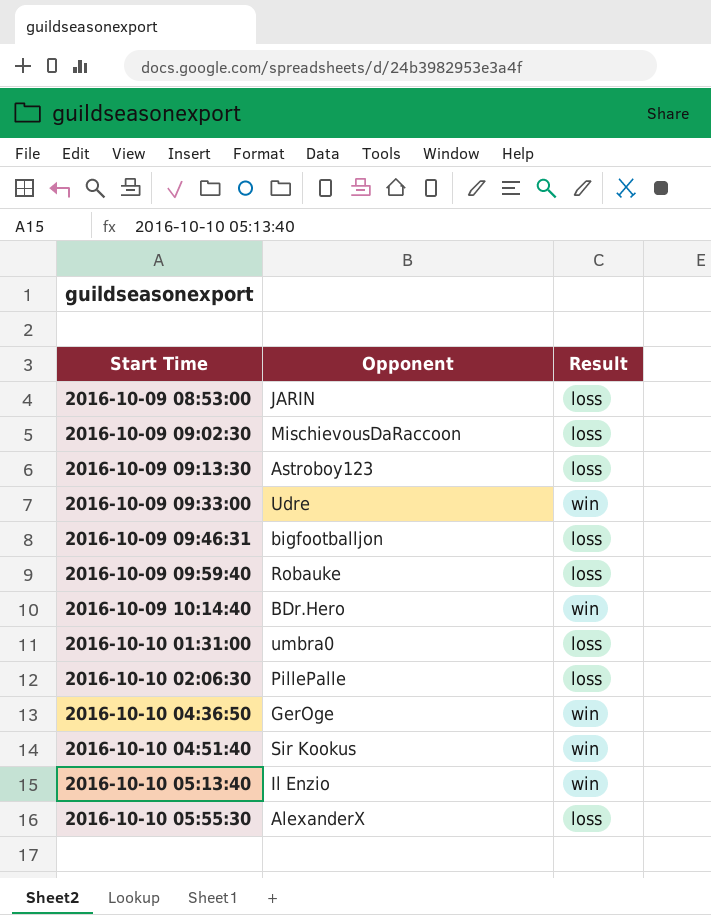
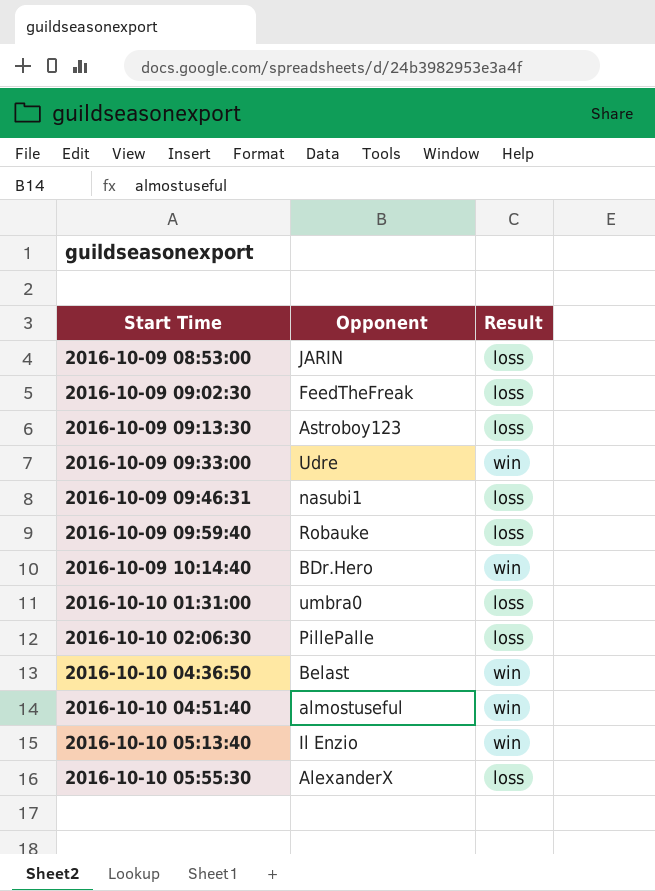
2016-10-09 09:02:30 | Opponent: MischievousDaRaccoon -> FeedTheFreak
2016-10-09 09:46:31 | Opponent: bigfootballjon -> nasubi1
2016-10-10 04:36:50 | Opponent: GerOge -> Belast
2016-10-10 04:51:40 | Opponent: Sir Kookus -> almostuseful

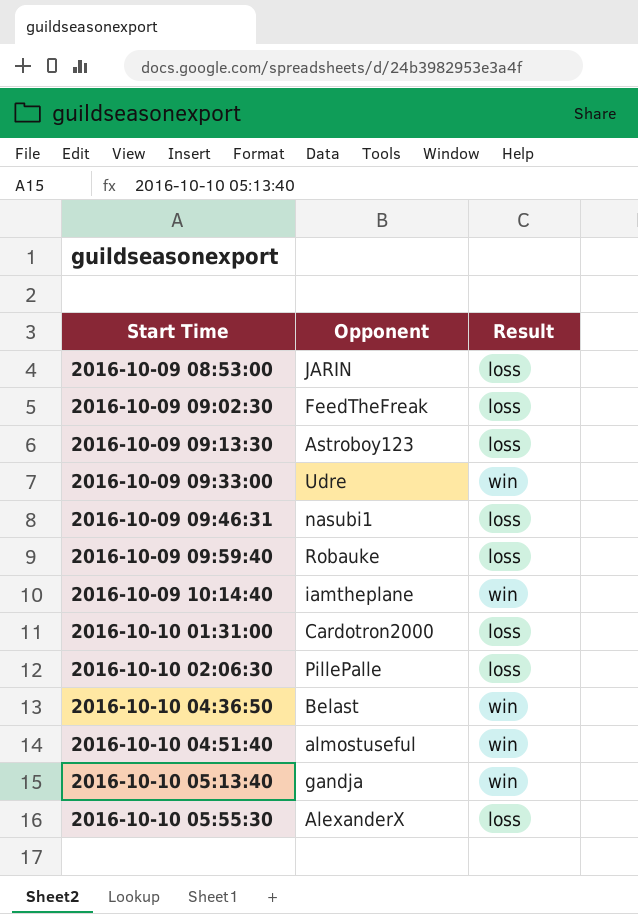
2016-10-09 10:14:40 | Opponent: BDr.Hero -> iamtheplane
2016-10-10 01:31:00 | Opponent: umbra0 -> Cardotron2000
2016-10-10 05:13:40 | Opponent: Il Enzio -> gandja

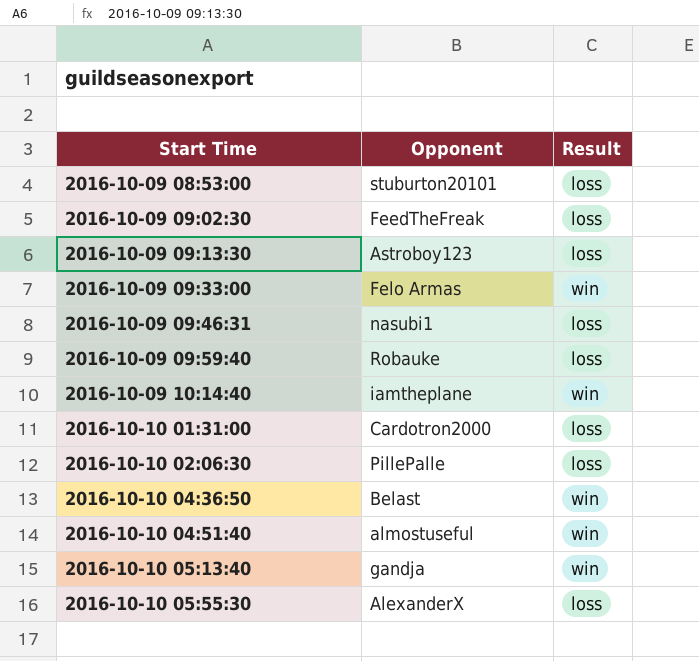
2016-10-09 08:53:00 | Opponent: JARIN -> stuburton20101
2016-10-09 09:33:00 | Opponent: Udre -> Felo Armas

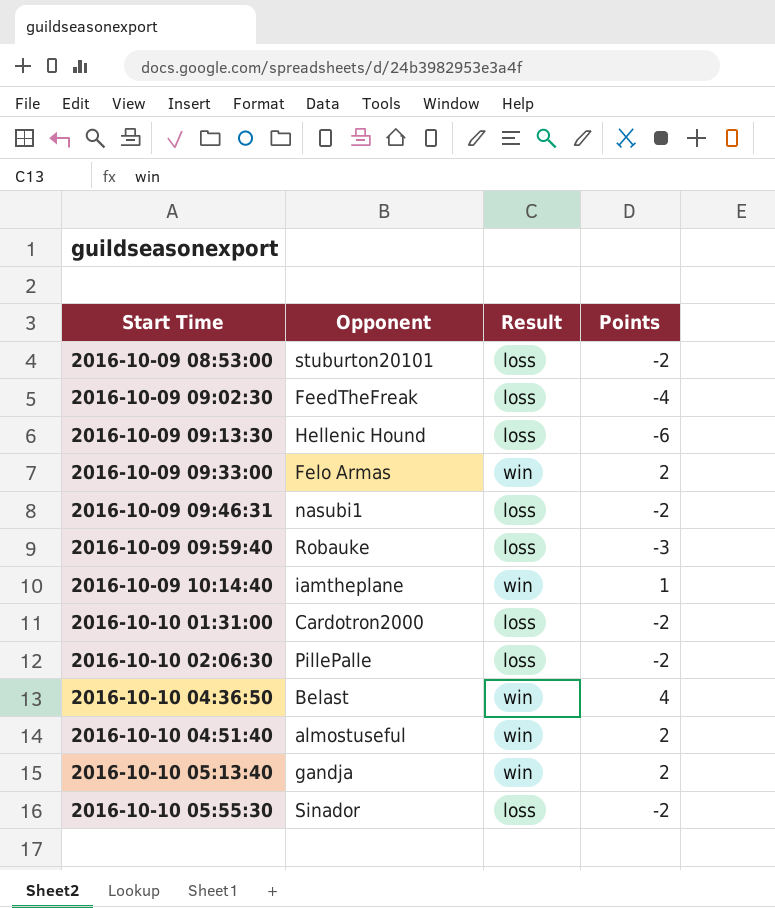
column Points | position: none -> 4
2016-10-09 09:13:30 | Opponent: Astroboy123 -> Hellenic Hound
2016-10-10 05:55:30 | Opponent: AlexanderX -> Sinador

